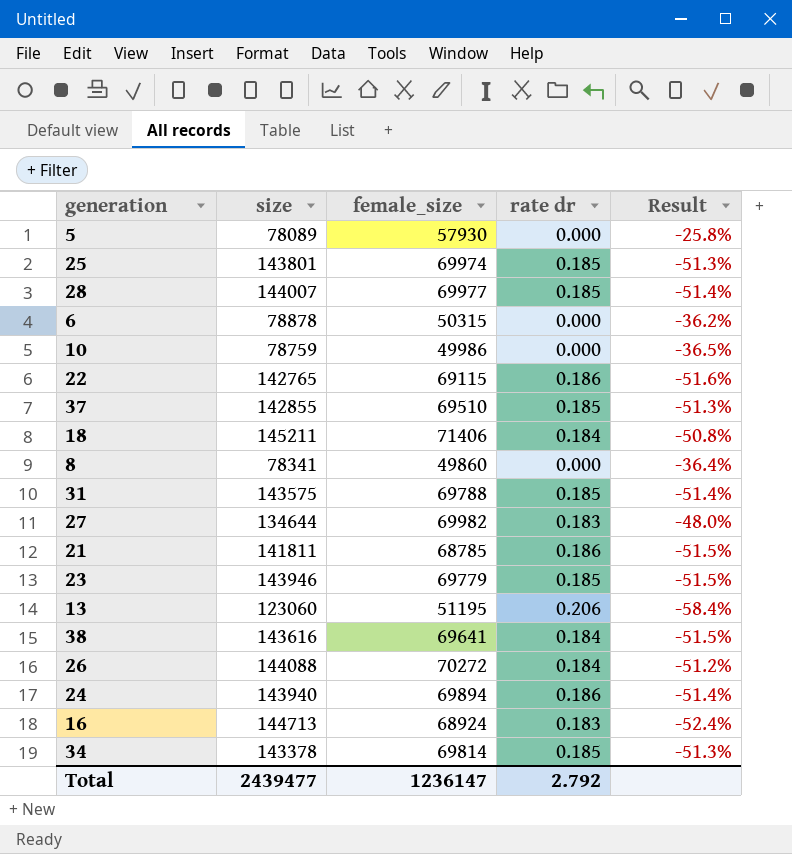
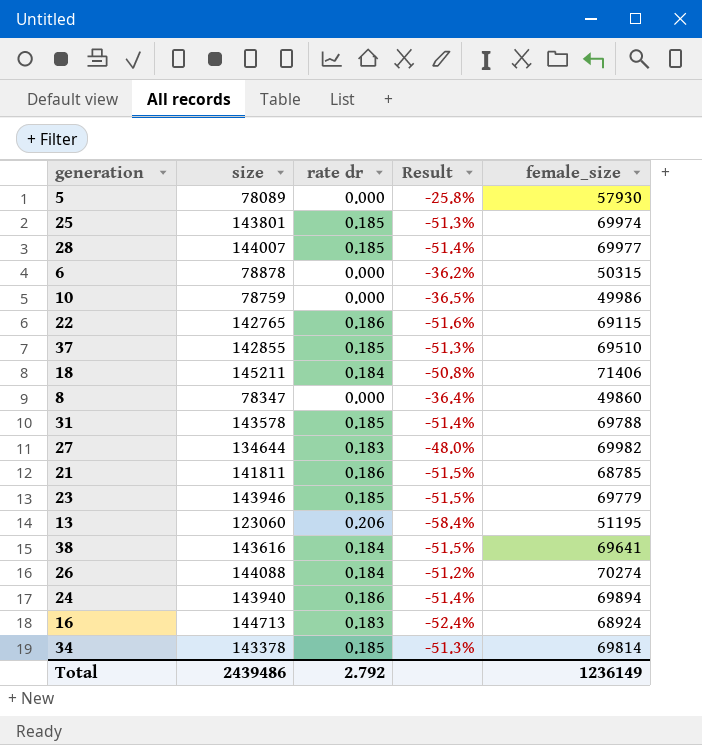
column female_size | position: 3 -> 5
8 | size: 78341 -> 78347
31 | size: 143575 -> 143578
26 | female_size: 70272 -> 70274
Total | size: 2439477 -> 2439486
Total | female_size: 1236147 -> 1236149

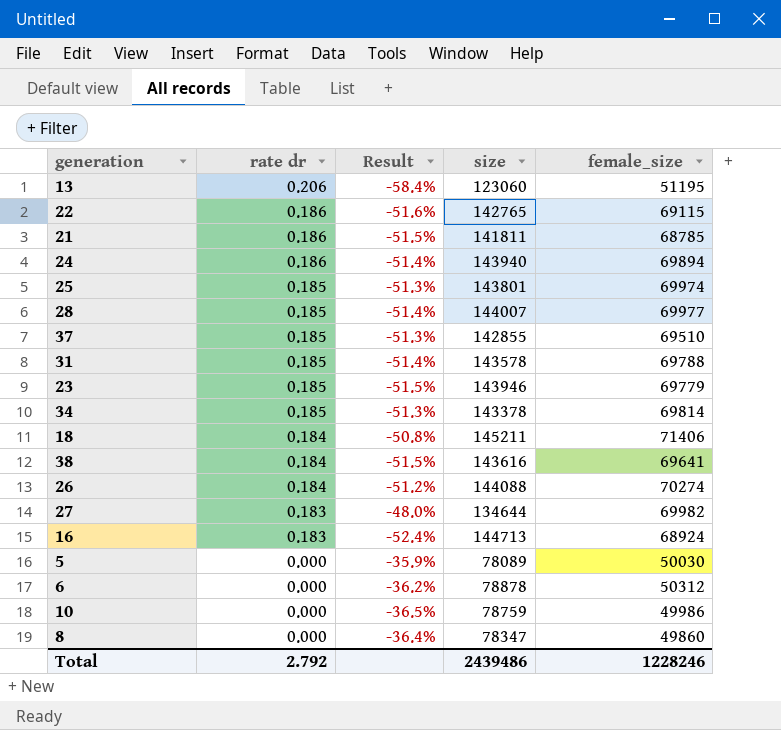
row order: none -> rate dr descending
column size | position: 2 -> 4
5 | Result: -25.8% -> -35.9%
5 | female_size: 57930 -> 50030
6 | female_size: 50315 -> 50312
Total | female_size: 1236149 -> 1228246

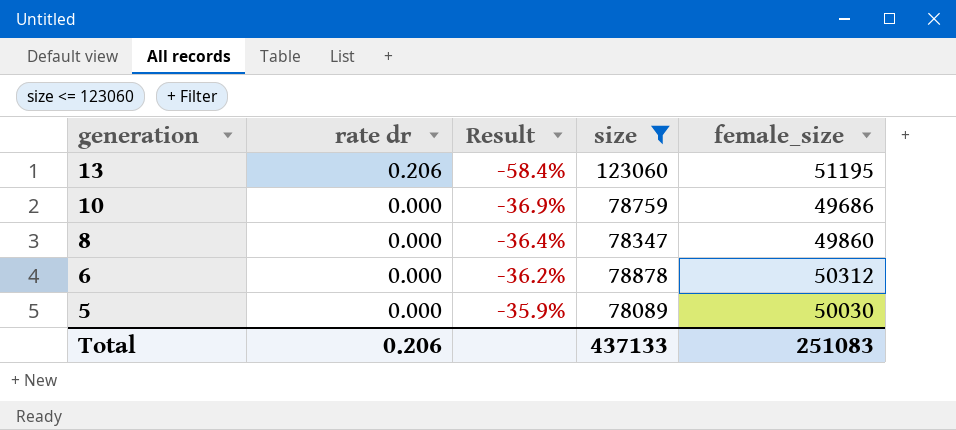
filter: none -> size <= 123060
row order: rate dr descending -> generation descending
10 | Result: -36.5% -> -36.9%
10 | female_size: 49986 -> 49686
Total | rate dr: 2.792 -> 0.206
Total | size: 2439486 -> 437133
Total | female_size: 1228246 -> 251083

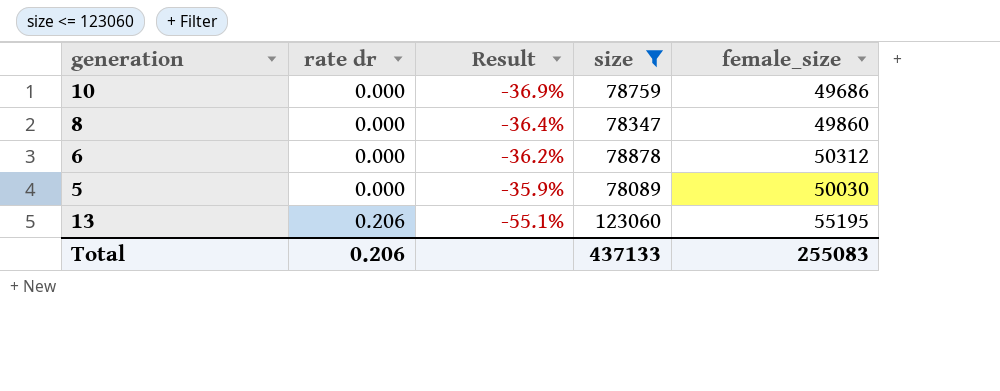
row order: generation descending -> rate dr ascending
13 | Result: -58.4% -> -55.1%
13 | female_size: 51195 -> 55195
Total | female_size: 251083 -> 255083

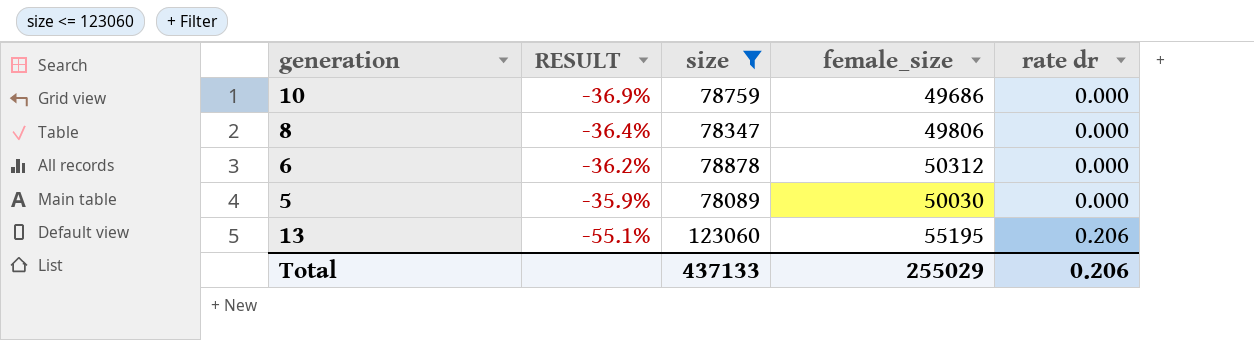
column name: Result -> RESULT
column rate dr | position: 2 -> 5
8 | female_size: 49860 -> 49806
Total | female_size: 255083 -> 255029

